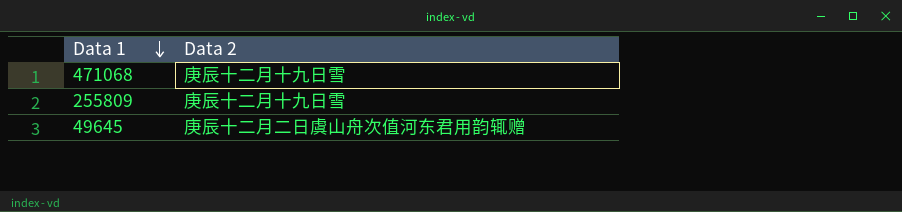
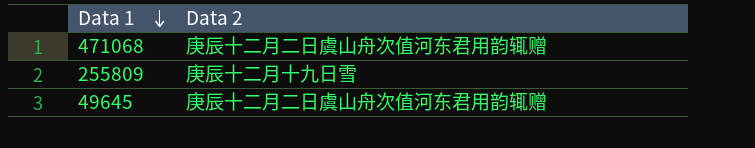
471068 | Data 2: 庚辰十二月十九日雪 -> 庚辰十二月二日虞山舟次值河东君用韵辄赠

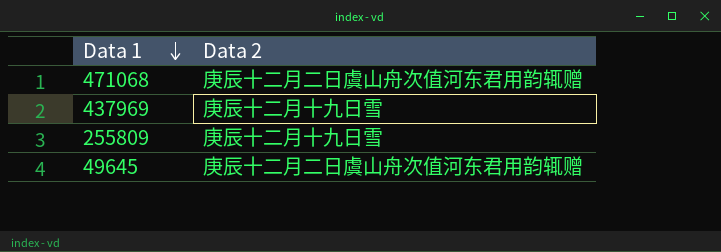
row 437969: none -> 庚辰十二月十九日雪

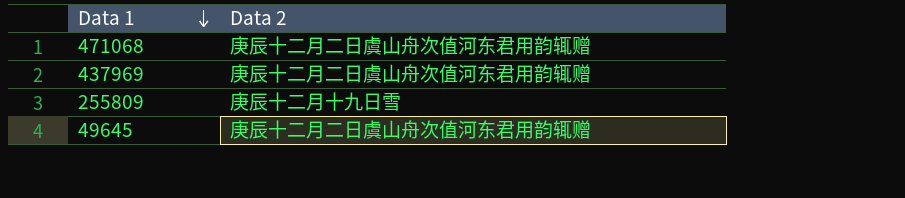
437969 | Data 2: 庚辰十二月十九日雪 -> 庚辰十二月二日虞山舟次值河东君用韵辄赠

